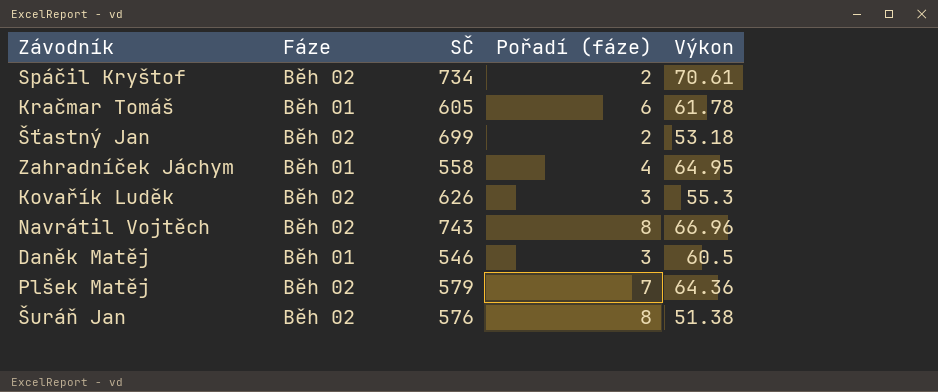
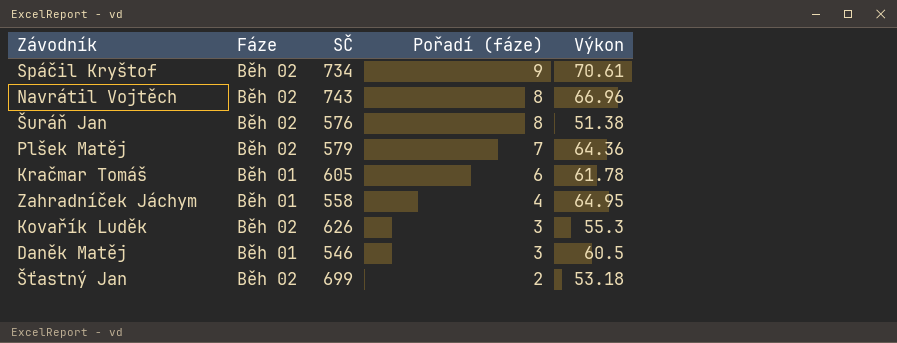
row order: none -> Pořadí (fáze) descending
Spáčil Kryštof | Pořadí (fáze): 2 -> 9

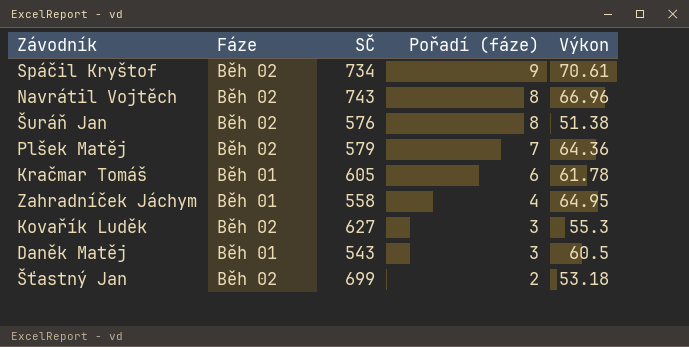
Kovařík Luděk | SČ: 626 -> 627
Daněk Matěj | SČ: 546 -> 543

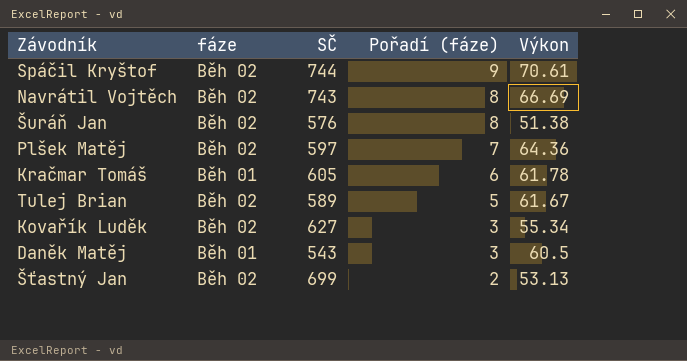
column name: Fáze -> fáze
row Zahradníček Jáchym: Běh 01 | 558 | 4 | 64.95 -> none
Spáčil Kryštof | SČ: 734 -> 744
Navrátil Vojtěch | Výkon: 66.96 -> 66.69
Plšek Matěj | SČ: 579 -> 597
row Tulej Brian: none -> Běh 02 | 589 | 5 | 61.67
Kovařík Luděk | Výkon: 55.3 -> 55.34
Šťastný Jan | Výkon: 53.18 -> 53.13

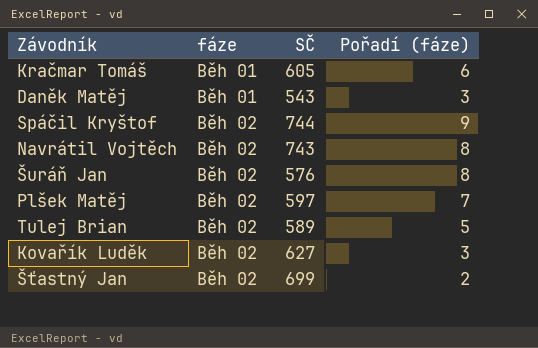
row order: Pořadí (fáze) descending -> fáze ascending
column Výkon | position: 5 -> none

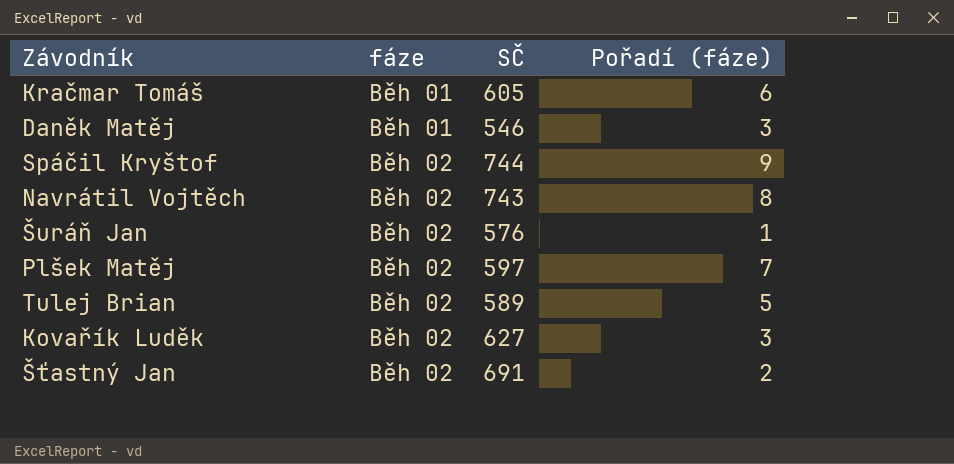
Daněk Matěj | SČ: 543 -> 546
Šuráň Jan | Pořadí (fáze): 8 -> 1
Šťastný Jan | SČ: 699 -> 691

